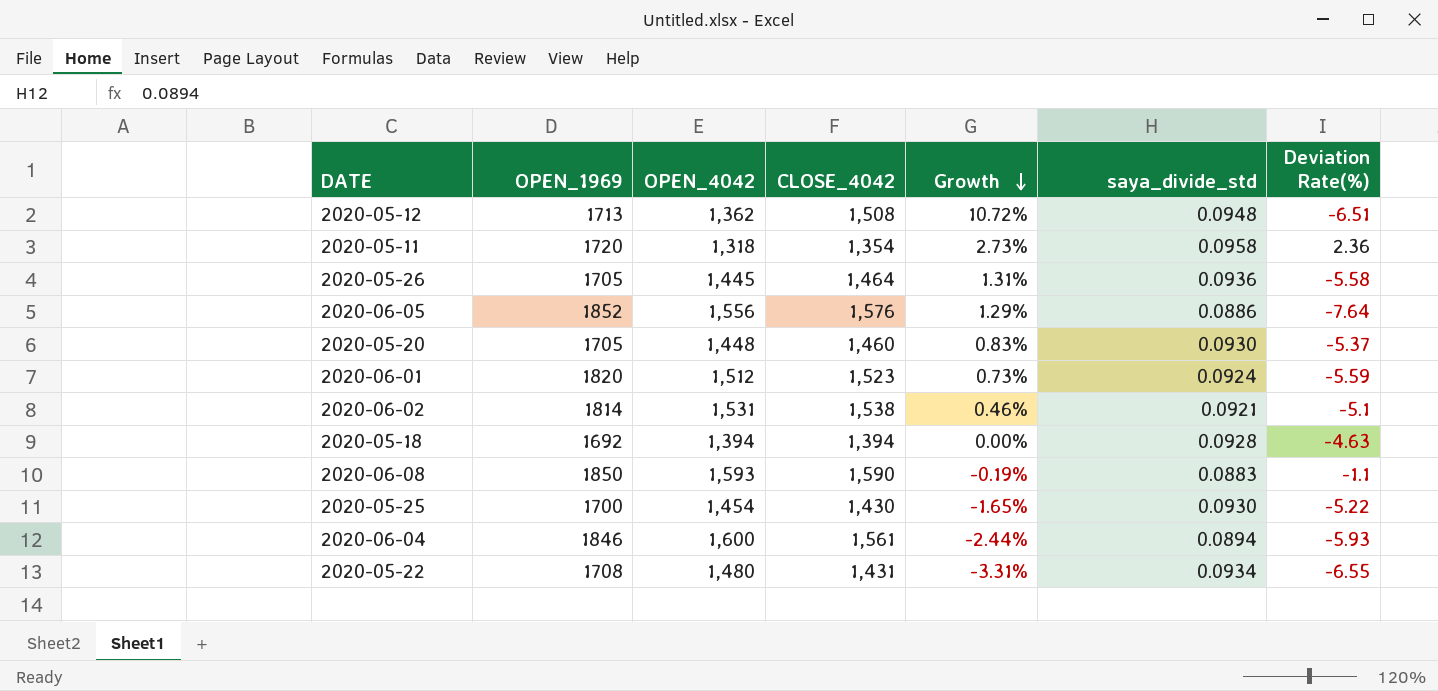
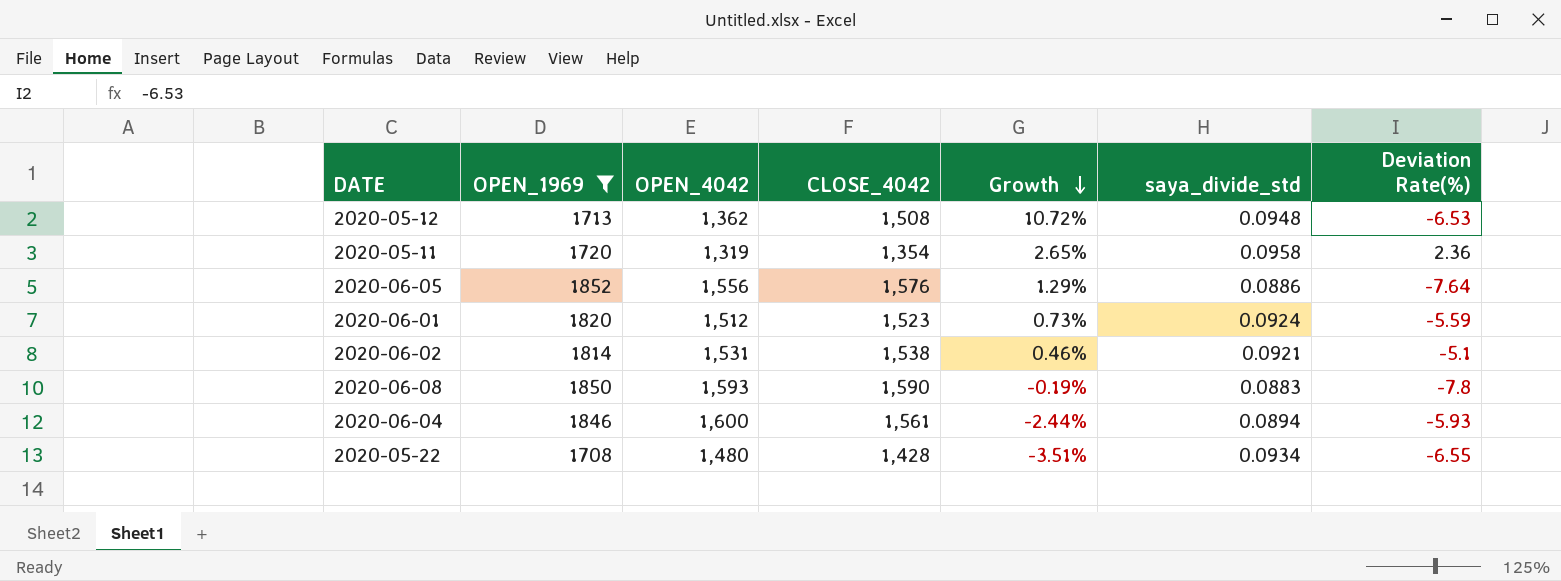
filter: none -> OPEN_1969 >= 1708
2020-05-12 | Deviation Rate(%): -6.51 -> -6.53
2020-05-11 | OPEN_4042: 1,318 -> 1,319
2020-05-11 | Growth: 2.73% -> 2.65%
2020-06-08 | Deviation Rate(%): -1.1 -> -7.8
2020-05-22 | CLOSE_4042: 1,431 -> 1,428
2020-05-22 | Growth: -3.31% -> -3.51%

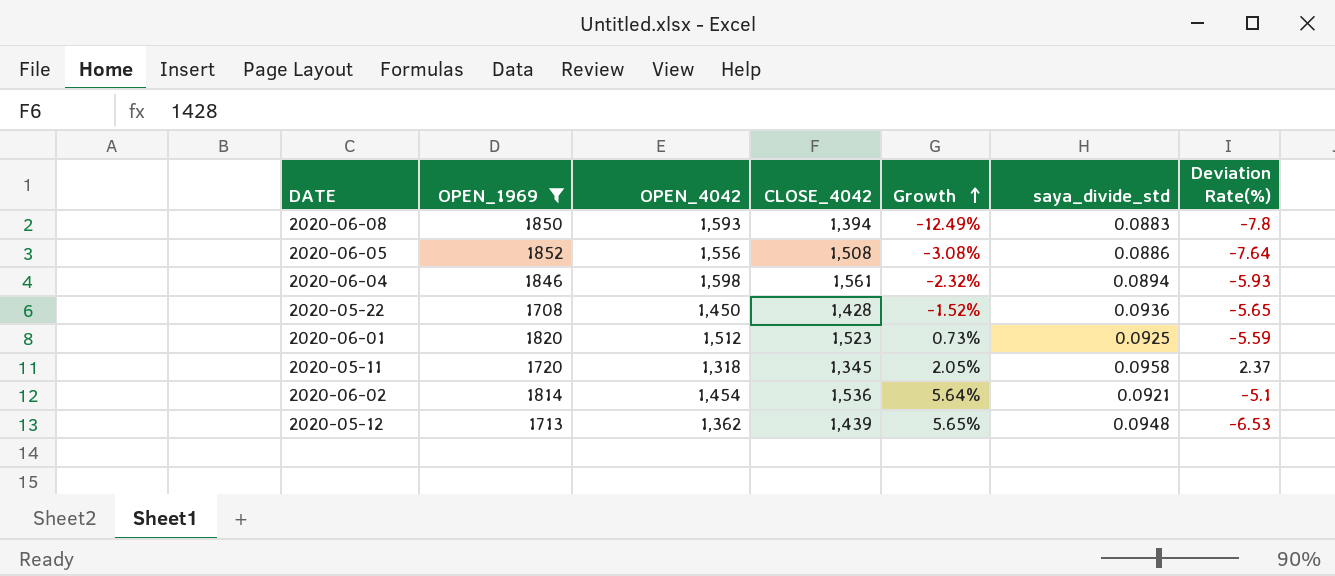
row order: Growth descending -> Growth ascending
2020-06-08 | CLOSE_4042: 1,590 -> 1,394
2020-06-08 | Growth: -0.19% -> -12.49%
2020-06-05 | CLOSE_4042: 1,576 -> 1,508
2020-06-05 | Growth: 1.29% -> -3.08%
2020-06-04 | OPEN_4042: 1,600 -> 1,598
2020-06-04 | Growth: -2.44% -> -2.32%
2020-05-22 | OPEN_4042: 1,480 -> 1,450
2020-05-22 | Growth: -3.51% -> -1.52%
2020-05-22 | saya_divide_std: 0.0934 -> 0.0936
2020-05-22 | Deviation Rate(%): -6.55 -> -5.65
2020-06-01 | saya_divide_std: 0.0924 -> 0.0925
2020-05-11 | OPEN_4042: 1,319 -> 1,318
2020-05-11 | CLOSE_4042: 1,354 -> 1,345
2020-05-11 | Growth: 2.65% -> 2.05%
2020-05-11 | Deviation Rate(%): 2.36 -> 2.37
2020-06-02 | OPEN_4042: 1,531 -> 1,454
2020-06-02 | CLOSE_4042: 1,538 -> 1,536
2020-06-02 | Growth: 0.46% -> 5.64%
2020-05-12 | CLOSE_4042: 1,508 -> 1,439
2020-05-12 | Growth: 10.72% -> 5.65%

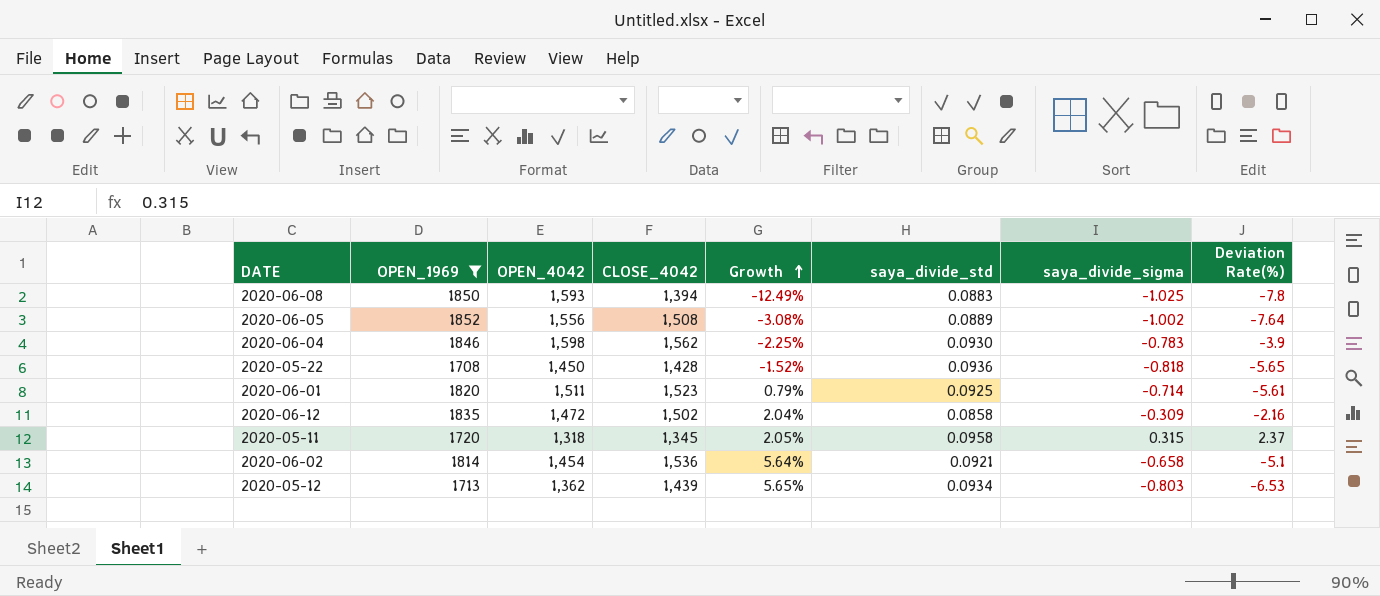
column saya_divide_sigma | position: none -> 7
2020-06-05 | saya_divide_std: 0.0886 -> 0.0889
2020-06-04 | CLOSE_4042: 1,561 -> 1,562
2020-06-04 | Growth: -2.32% -> -2.25%
2020-06-04 | saya_divide_std: 0.0894 -> 0.0930
2020-06-04 | Deviation Rate(%): -5.93 -> -3.9
2020-06-01 | OPEN_4042: 1,512 -> 1,511
2020-06-01 | Growth: 0.73% -> 0.79%
2020-06-01 | Deviation Rate(%): -5.59 -> -5.61
row 2020-06-12: none -> 1835 | 1,472 | 1,502 | 2.04% | 0.0858 | -0.309 | -2.16
2020-05-12 | saya_divide_std: 0.0948 -> 0.0934

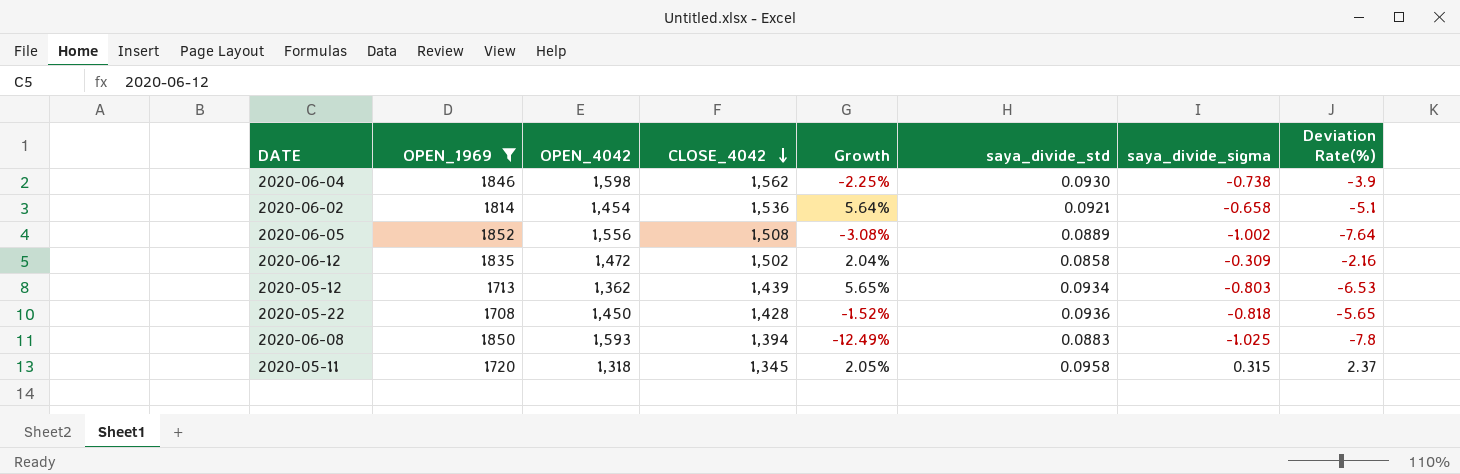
row order: Growth ascending -> CLOSE_4042 descending
row 2020-06-01: 1820 | 1,511 | 1,523 | 0.79% | 0.0925 | -0.714 | -5.61 -> none
2020-06-04 | saya_divide_sigma: -0.783 -> -0.738

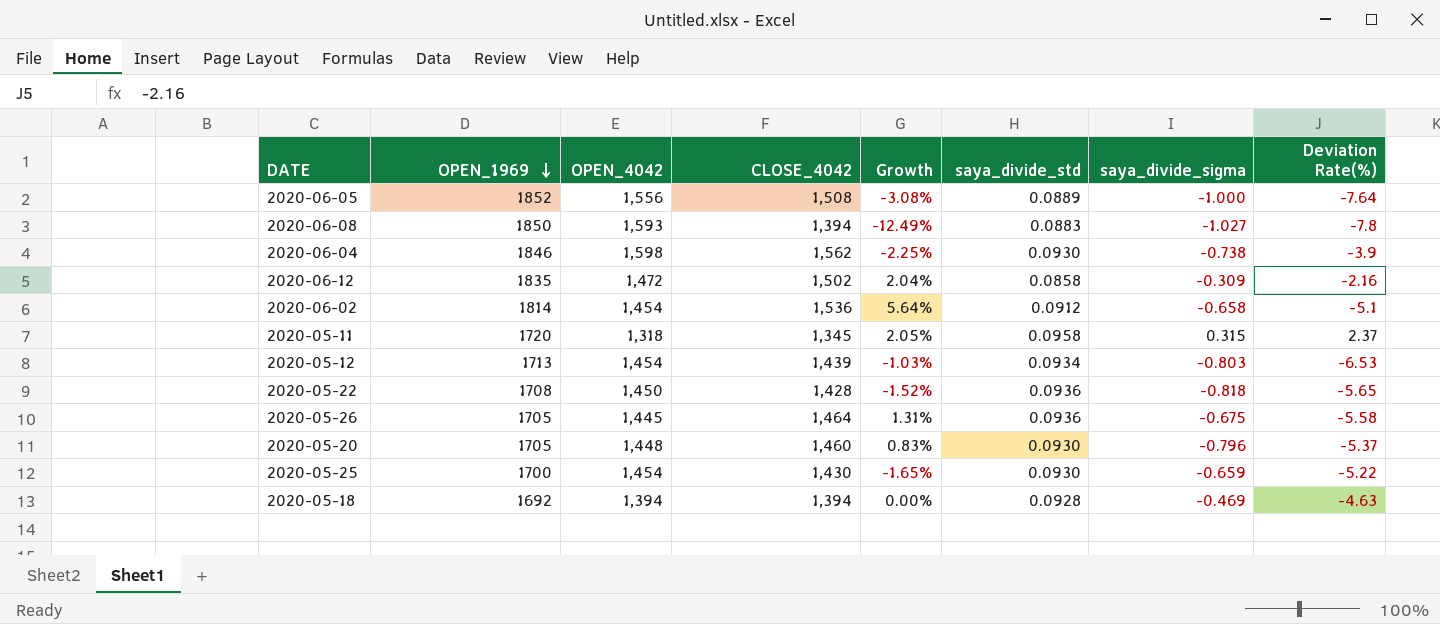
filter: OPEN_1969 >= 1708 -> none
row order: CLOSE_4042 descending -> OPEN_1969 descending
2020-06-05 | saya_divide_sigma: -1.002 -> -1.000
2020-06-08 | saya_divide_sigma: -1.025 -> -1.027
2020-06-02 | saya_divide_std: 0.0921 -> 0.0912
2020-05-12 | OPEN_4042: 1,362 -> 1,454
2020-05-12 | Growth: 5.65% -> -1.03%

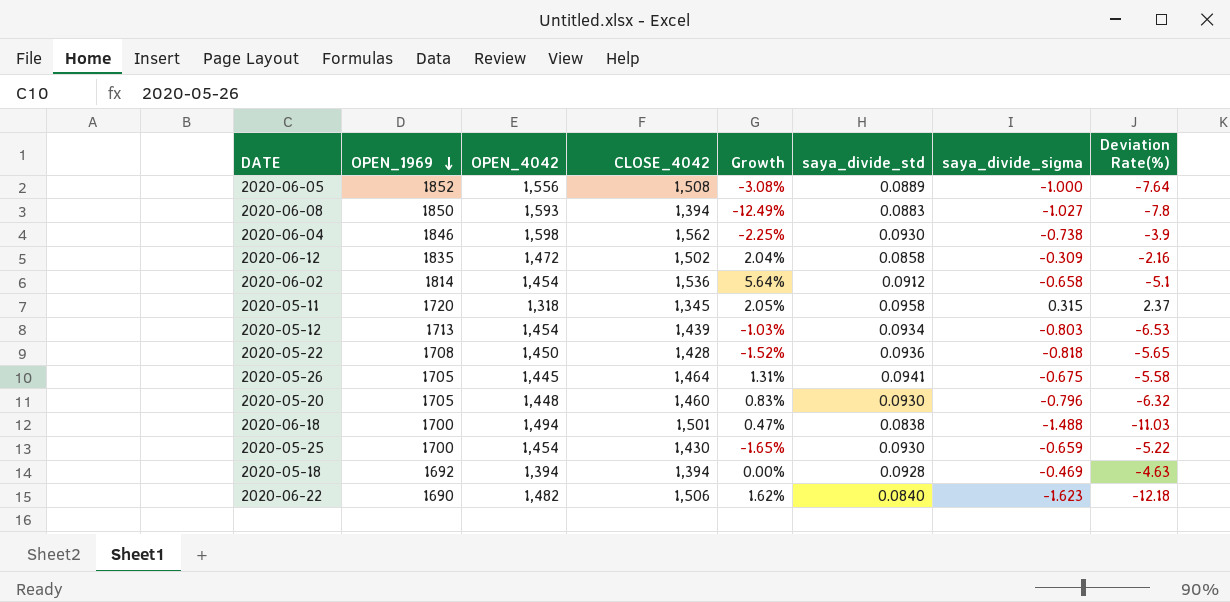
2020-05-26 | saya_divide_std: 0.0936 -> 0.0941
2020-05-20 | Deviation Rate(%): -5.37 -> -6.32
row 2020-06-18: none -> 1700 | 1,494 | 1,501 | 0.47% | 0.0838 | -1.488 | -11.03
row 2020-06-22: none -> 1690 | 1,482 | 1,506 | 1.62% | 0.0840 | -1.623 | -12.18

